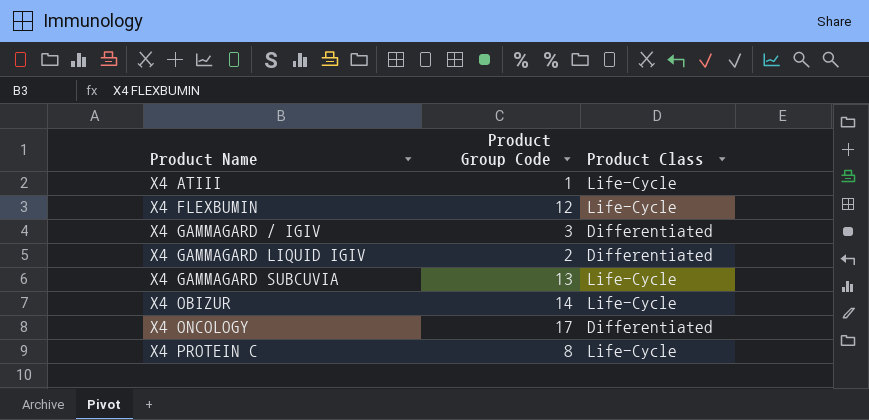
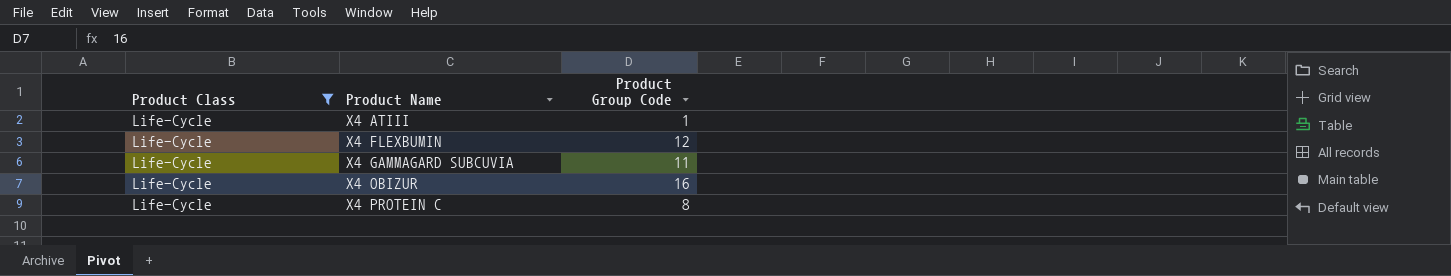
filter: none -> Product Class = Life-Cycle
column Product Class | position: 3 -> 1
X4 GAMMAGARD SUBCUVIA | Product Group Code: 13 -> 11
X4 OBIZUR | Product Group Code: 14 -> 16

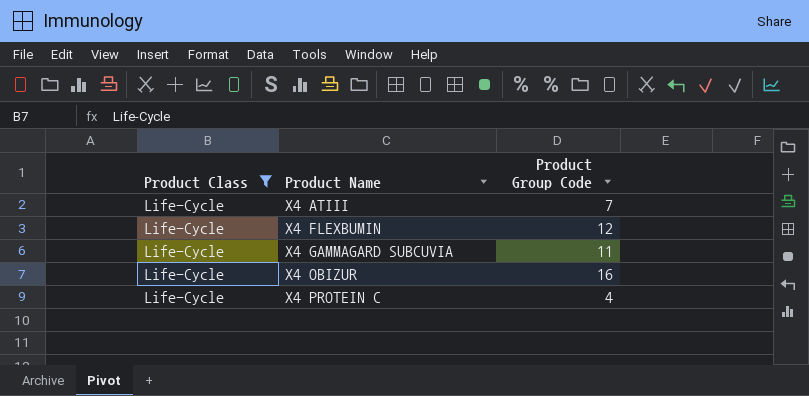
X4 ATIII | Product Group Code: 1 -> 7
X4 PROTEIN C | Product Group Code: 8 -> 4

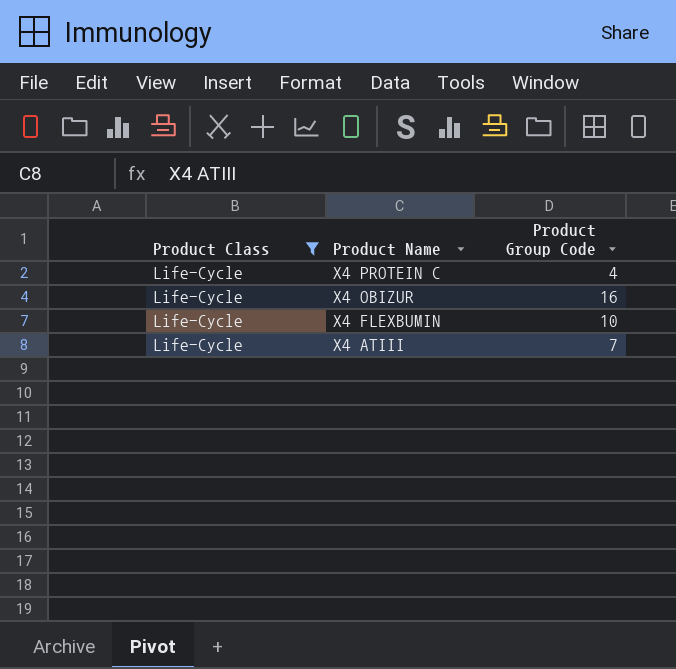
row order: Product Name ascending -> Product Name descending
row X4 GAMMAGARD SUBCUVIA: Life-Cycle | 11 -> none
X4 FLEXBUMIN | Product Group Code: 12 -> 10

